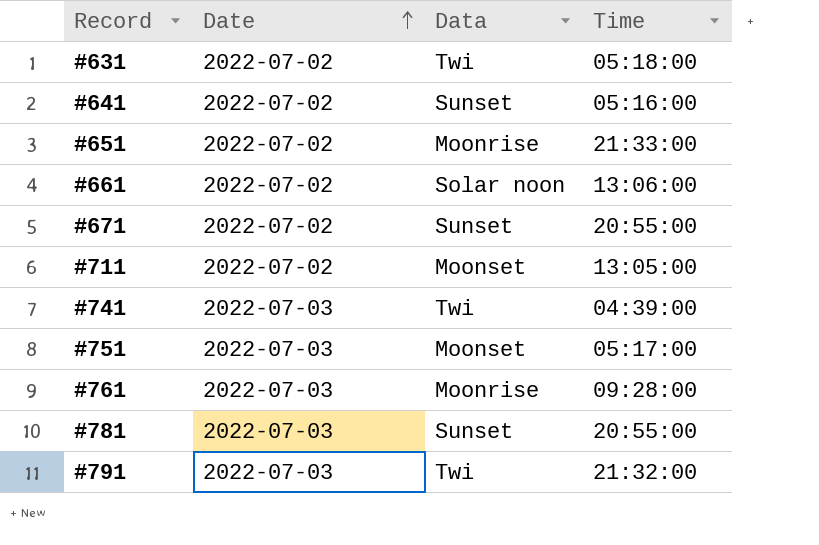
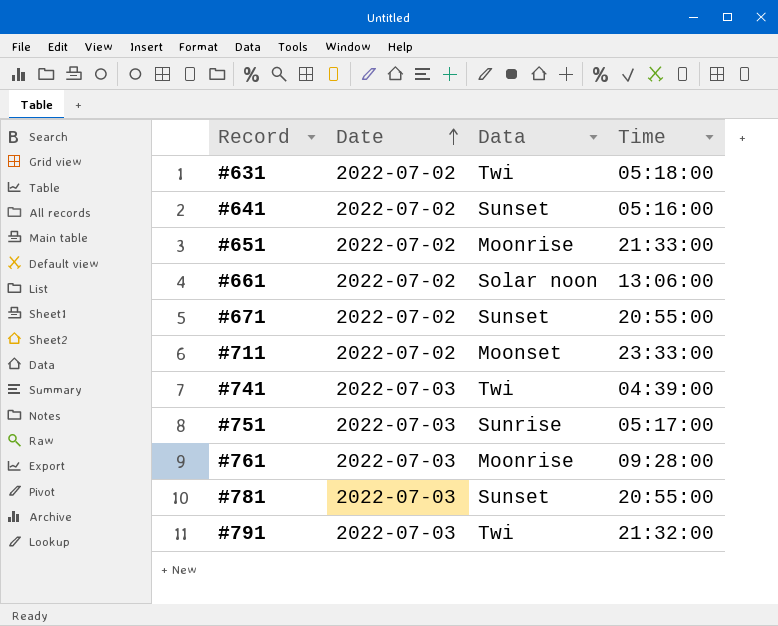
#711 | Time: 13:05:00 -> 23:33:00
#751 | Data: Moonset -> Sunrise

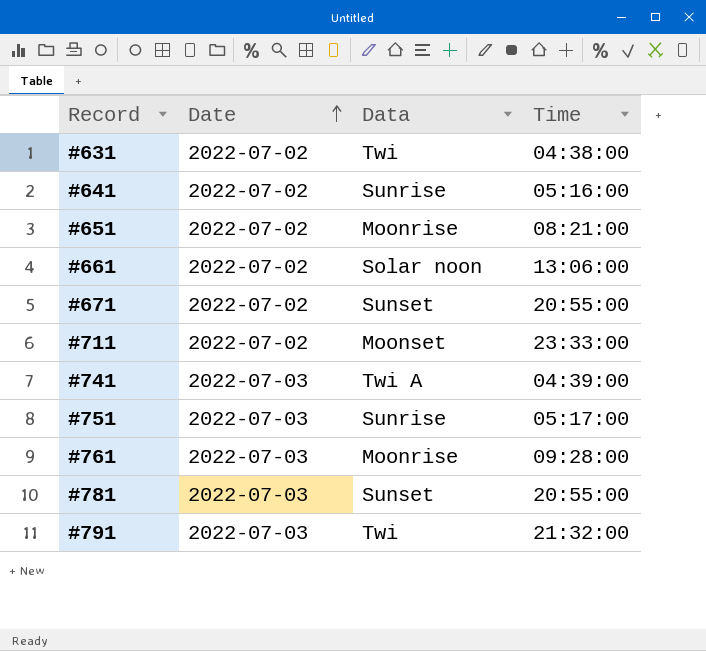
#631 | Time: 05:18:00 -> 04:38:00
#641 | Data: Sunset -> Sunrise
#651 | Time: 21:33:00 -> 08:21:00
#741 | Data: Twi -> Twi A

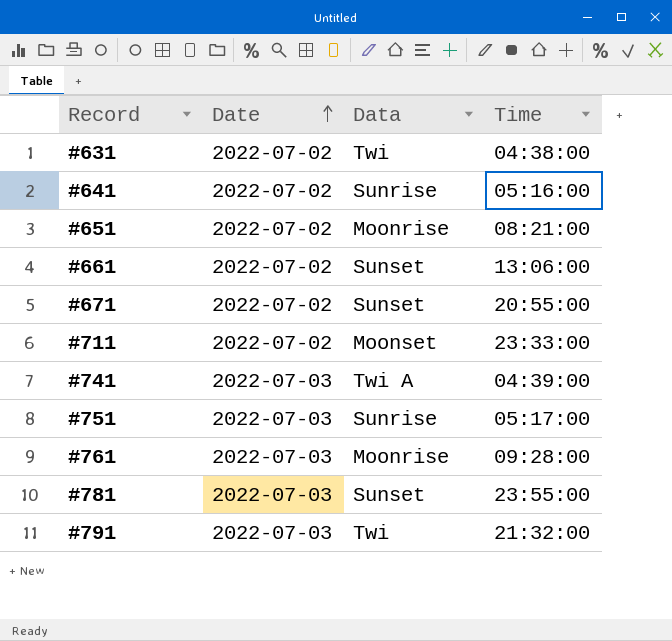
#661 | Data: Solar noon -> Sunset
#781 | Time: 20:55:00 -> 23:55:00

